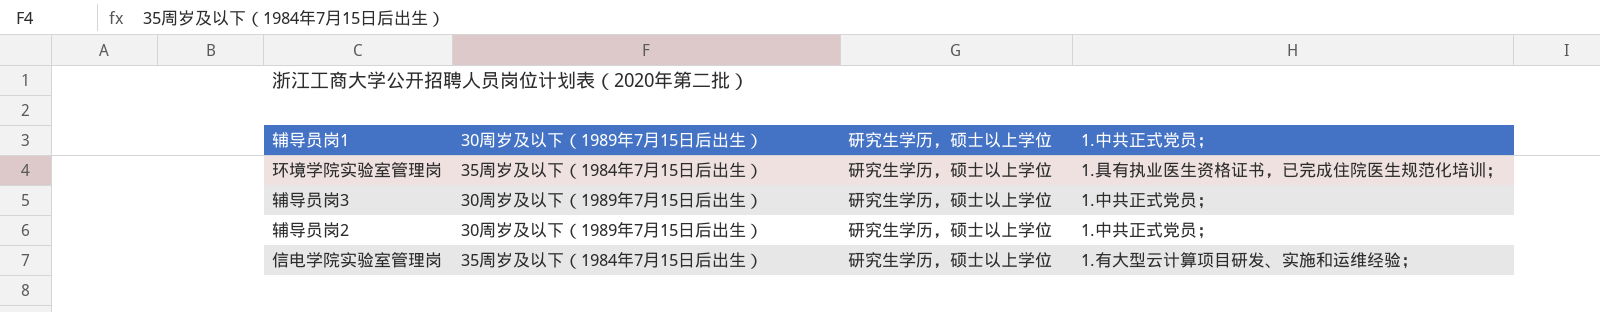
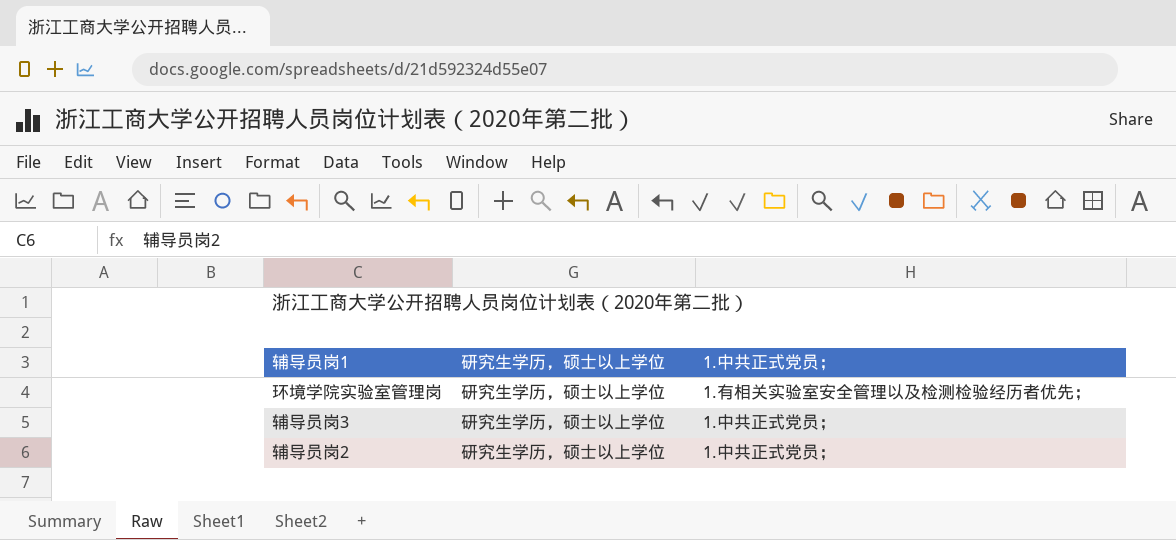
column 30周岁及以下（1989年7月15日后出生） | position: 2 -> none
row 信电学院实验室管理岗: 35周岁及以下（1984年7月15日后出生） | 研究生学历，硕士以上学位 | 1.有大型云计算项目研发、实施和运维经验； -> none
环境学院实验室管理岗 | 1.中共正式党员；: 1.具有执业医生资格证书，已完成住院医生规范化培训； -> 1.有相关实验室安全管理以及检测检验经历者优先；

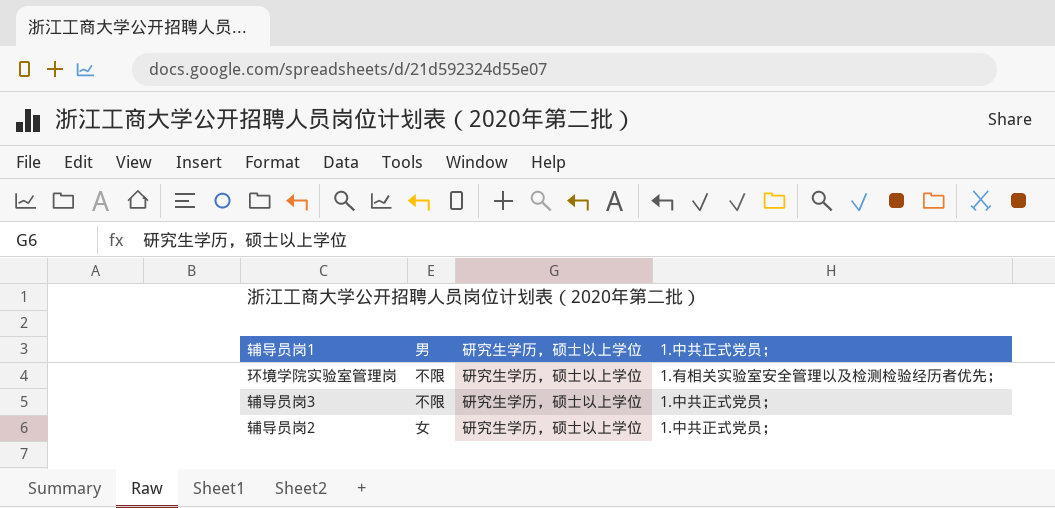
column 男 | position: none -> 2

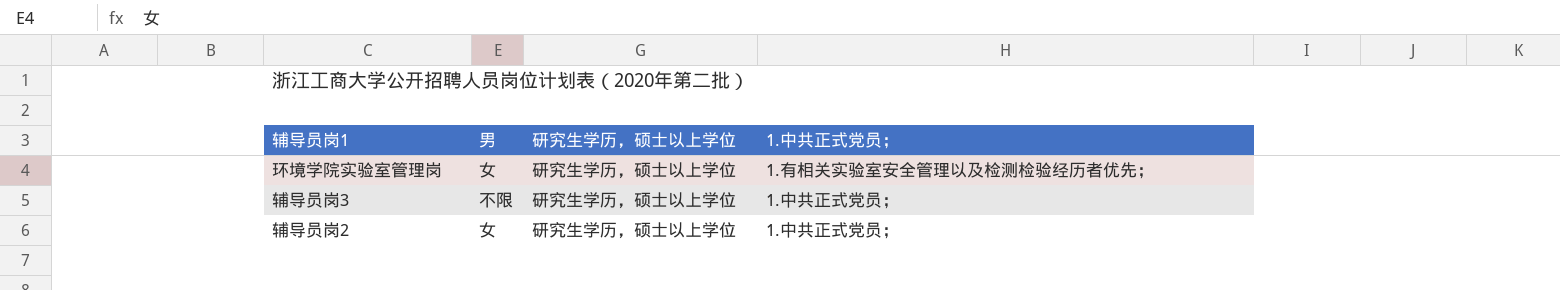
环境学院实验室管理岗 | 男: 不限 -> 女

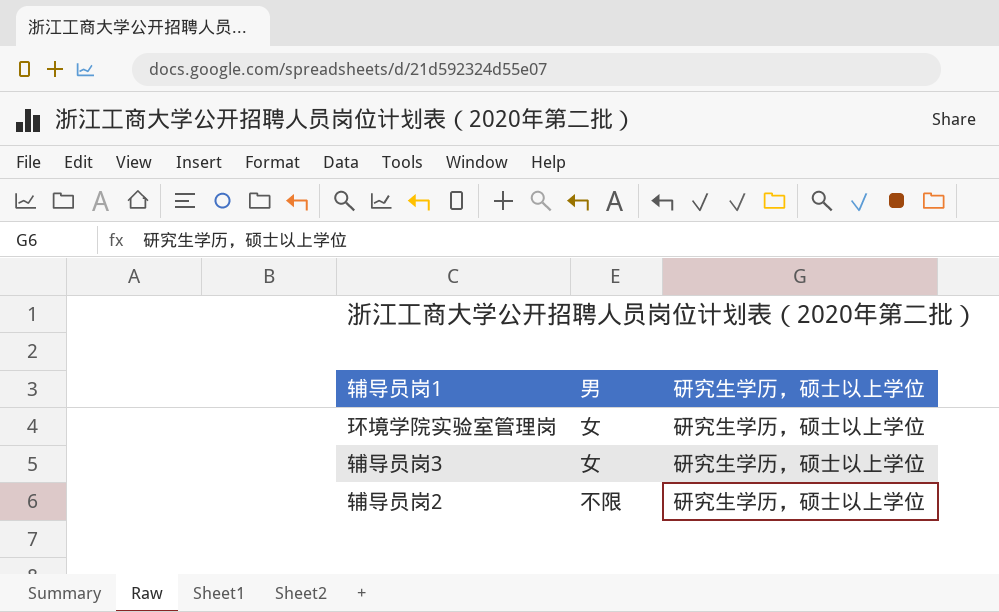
column 1.中共正式党员； | position: 4 -> none
辅导员岗3 | 男: 不限 -> 女
辅导员岗2 | 男: 女 -> 不限

